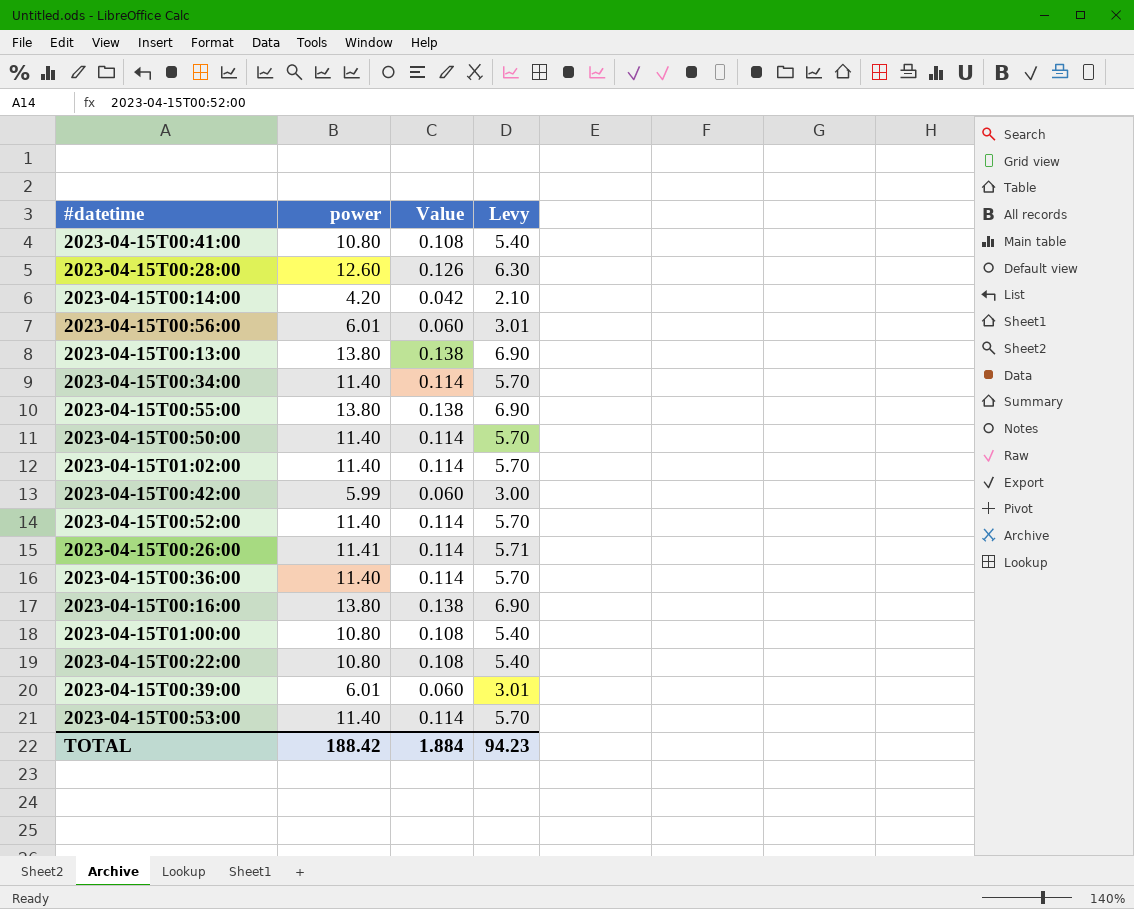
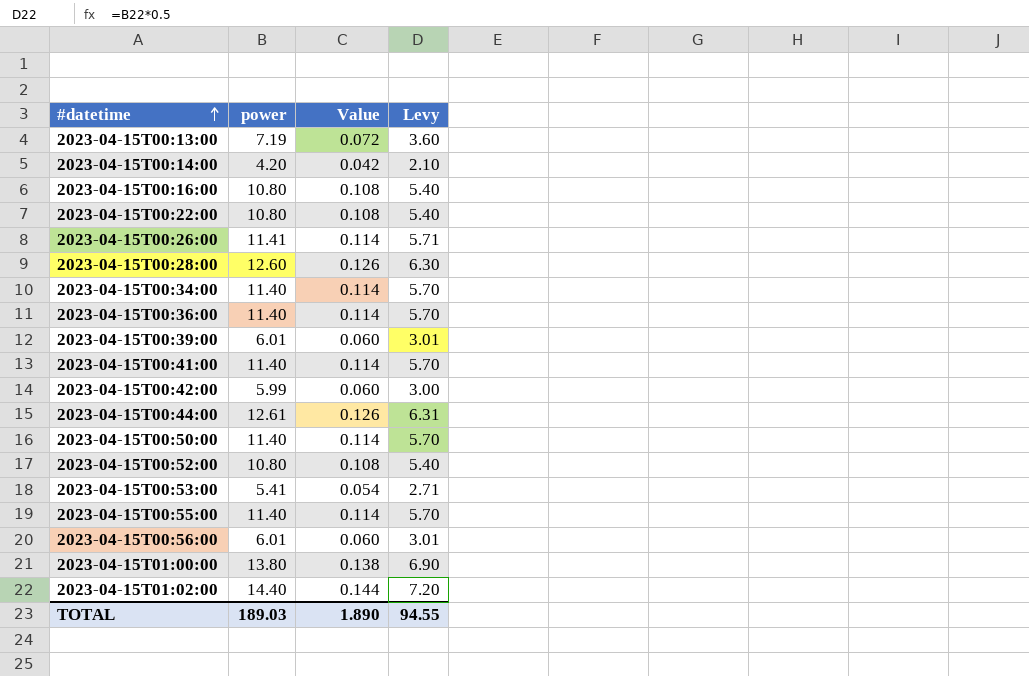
row order: none -> #datetime ascending
2023-04-15T00:13:00 | power: 13.80 -> 7.19
2023-04-15T00:13:00 | Value: 0.138 -> 0.072
2023-04-15T00:13:00 | Levy: 6.90 -> 3.60
2023-04-15T00:16:00 | power: 13.80 -> 10.80
2023-04-15T00:16:00 | Value: 0.138 -> 0.108
2023-04-15T00:16:00 | Levy: 6.90 -> 5.40
2023-04-15T00:41:00 | power: 10.80 -> 11.40
2023-04-15T00:41:00 | Value: 0.108 -> 0.114
2023-04-15T00:41:00 | Levy: 5.40 -> 5.70
row 2023-04-15T00:44:00: none -> 12.61 | 0.126 | 6.31
2023-04-15T00:52:00 | power: 11.40 -> 10.80
2023-04-15T00:52:00 | Value: 0.114 -> 0.108
2023-04-15T00:52:00 | Levy: 5.70 -> 5.40
2023-04-15T00:53:00 | power: 11.40 -> 5.41
2023-04-15T00:53:00 | Value: 0.114 -> 0.054
2023-04-15T00:53:00 | Levy: 5.70 -> 2.71
2023-04-15T00:55:00 | power: 13.80 -> 11.40
2023-04-15T00:55:00 | Value: 0.138 -> 0.114
2023-04-15T00:55:00 | Levy: 6.90 -> 5.70
2023-04-15T01:00:00 | power: 10.80 -> 13.80
2023-04-15T01:00:00 | Value: 0.108 -> 0.138
2023-04-15T01:00:00 | Levy: 5.40 -> 6.90
2023-04-15T01:02:00 | power: 11.40 -> 14.40
2023-04-15T01:02:00 | Value: 0.114 -> 0.144
2023-04-15T01:02:00 | Levy: 5.70 -> 7.20
TOTAL | power: 188.42 -> 189.03
TOTAL | Value: 1.884 -> 1.890
TOTAL | Levy: 94.23 -> 94.55

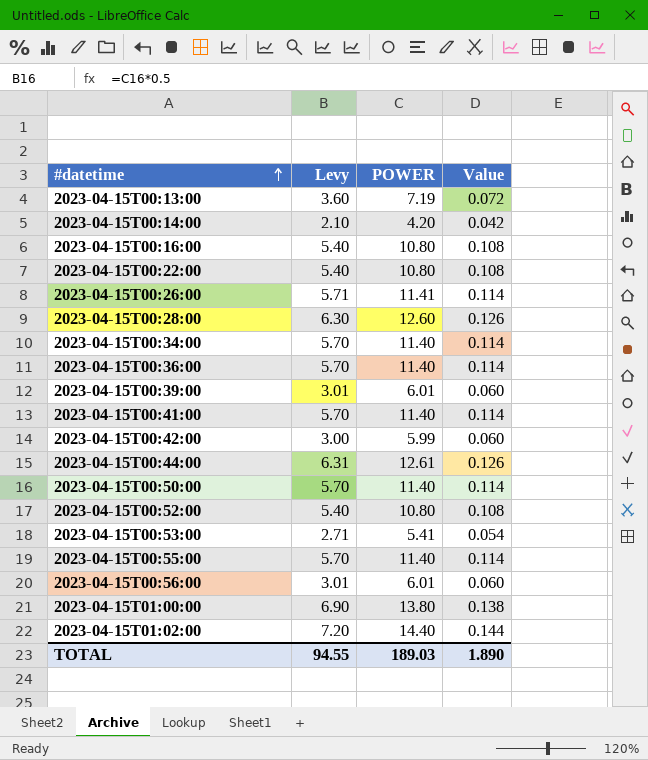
column Levy | position: 4 -> 2
column name: power -> POWER

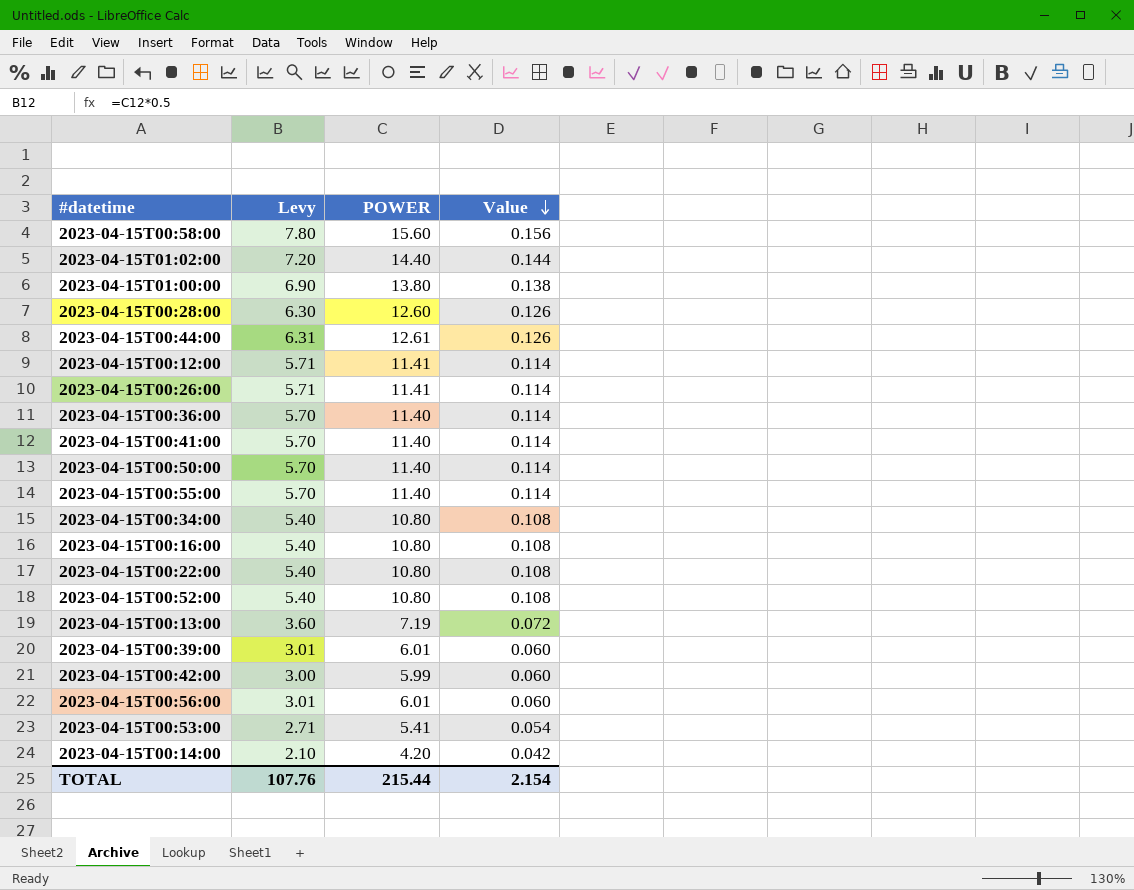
row order: #datetime ascending -> Value descending
row 2023-04-15T00:58:00: none -> 7.80 | 15.60 | 0.156
row 2023-04-15T00:12:00: none -> 5.71 | 11.41 | 0.114
2023-04-15T00:34:00 | Levy: 5.70 -> 5.40
2023-04-15T00:34:00 | POWER: 11.40 -> 10.80
2023-04-15T00:34:00 | Value: 0.114 -> 0.108
TOTAL | Levy: 94.55 -> 107.76
TOTAL | POWER: 189.03 -> 215.44
TOTAL | Value: 1.890 -> 2.154

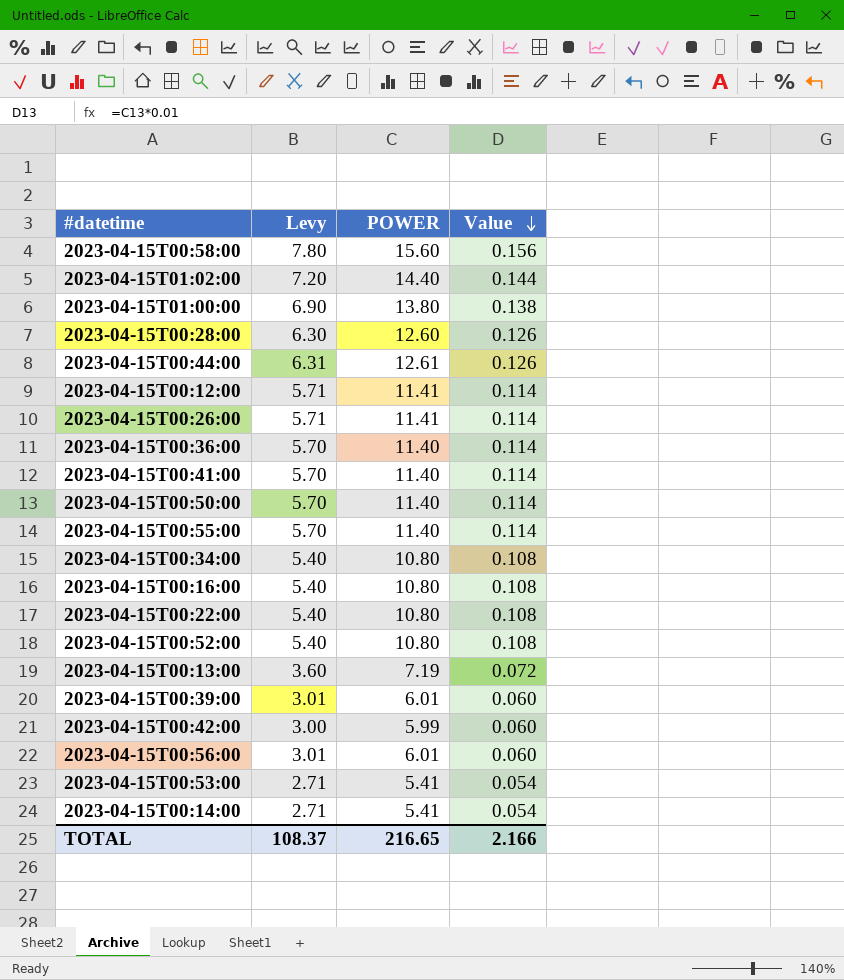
2023-04-15T00:14:00 | Levy: 2.10 -> 2.71
2023-04-15T00:14:00 | POWER: 4.20 -> 5.41
2023-04-15T00:14:00 | Value: 0.042 -> 0.054
TOTAL | Levy: 107.76 -> 108.37
TOTAL | POWER: 215.44 -> 216.65
TOTAL | Value: 2.154 -> 2.166

